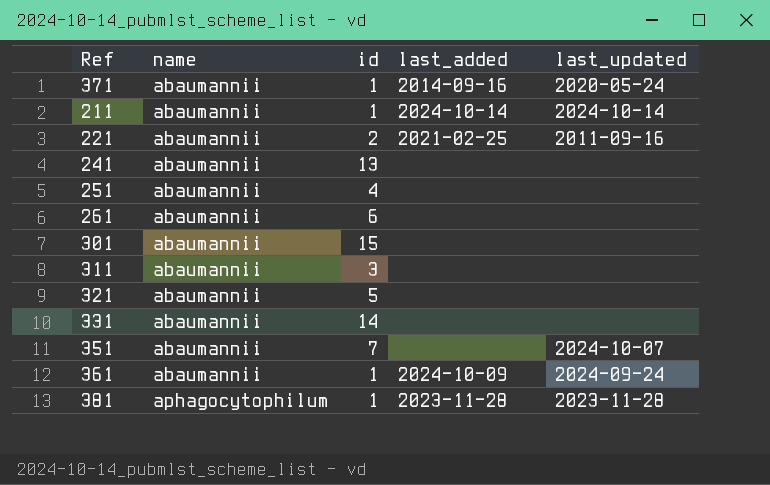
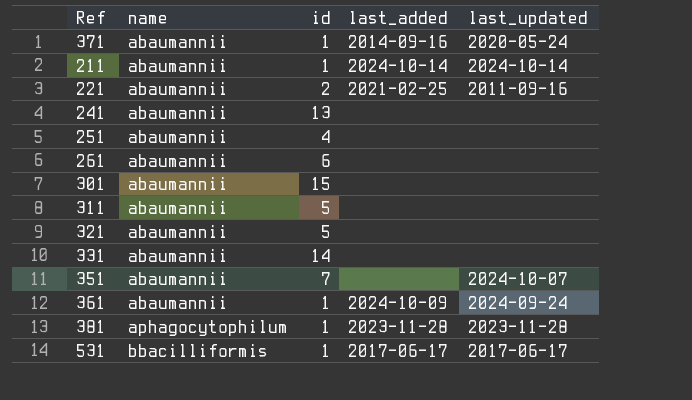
311 | id: 3 -> 5
row 531: none -> bbacilliformis | 1 | 2017-06-17 | 2017-06-17

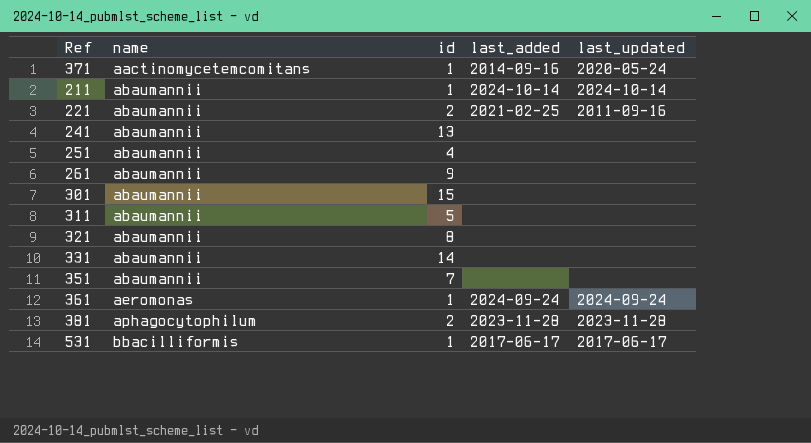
371 | name: abaumannii -> aactinomycetemcomitans
261 | id: 6 -> 9
321 | id: 5 -> 8
351 | last_updated: 2024-10-07 -> none
361 | name: abaumannii -> aeromonas
361 | last_added: 2024-10-09 -> 2024-09-24
381 | id: 1 -> 2

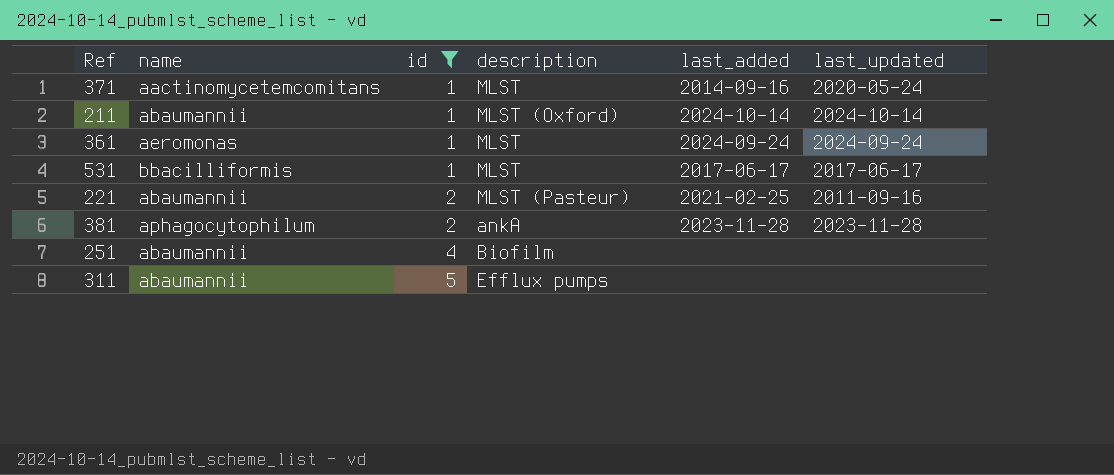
filter: none -> id <= 5
row order: name ascending -> id ascending
column description | position: none -> 4

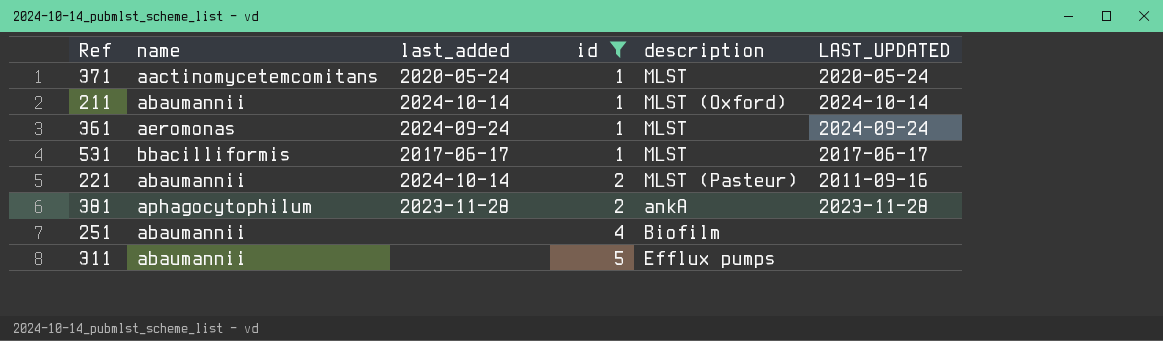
column last_added | position: 5 -> 3
column name: last_updated -> LAST_UPDATED
371 | last_added: 2014-09-16 -> 2020-05-24
221 | last_added: 2021-02-25 -> 2024-10-14

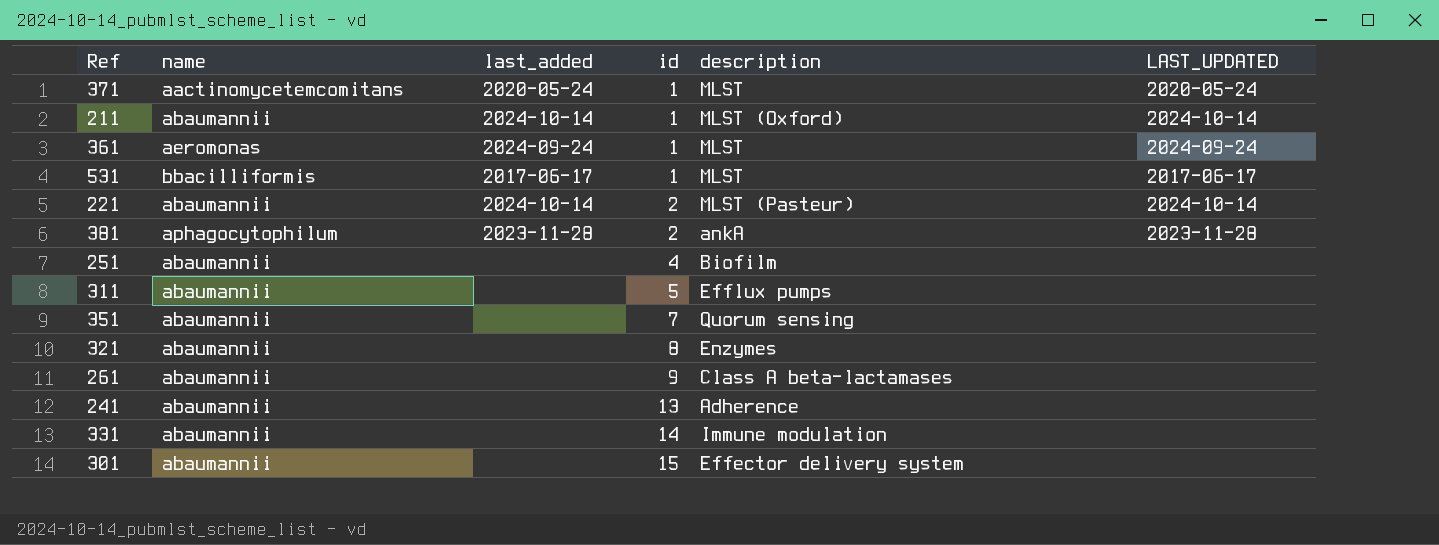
filter: id <= 5 -> none
221 | LAST_UPDATED: 2011-09-16 -> 2024-10-14

